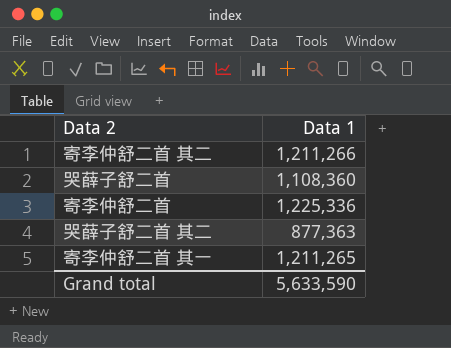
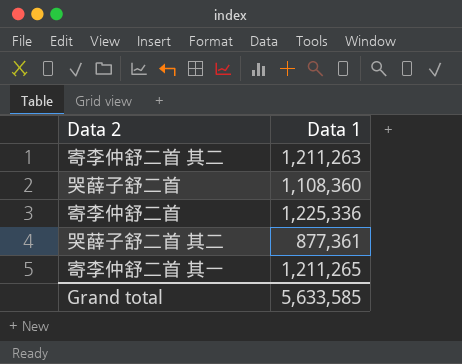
寄李仲舒二首 其二 | Data 1: 1,211,266 -> 1,211,263
哭薛子舒二首 其二 | Data 1: 877,363 -> 877,361
Grand total | Data 1: 5,633,590 -> 5,633,585

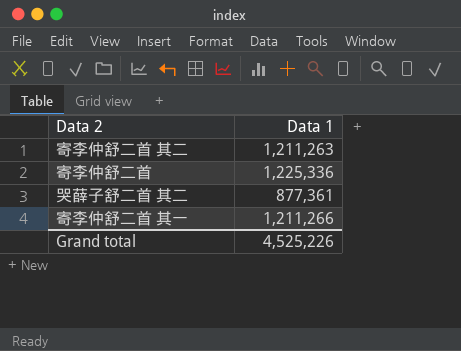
row 哭薛子舒二首: 1,108,360 -> none
寄李仲舒二首 其一 | Data 1: 1,211,265 -> 1,211,266
Grand total | Data 1: 5,633,585 -> 4,525,226

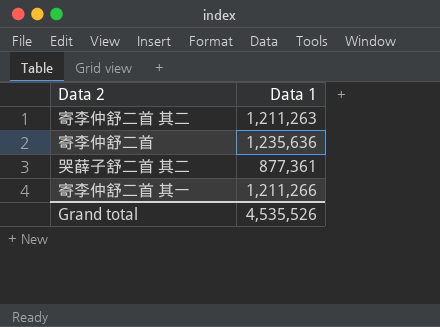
寄李仲舒二首 | Data 1: 1,225,336 -> 1,235,636
Grand total | Data 1: 4,525,226 -> 4,535,526

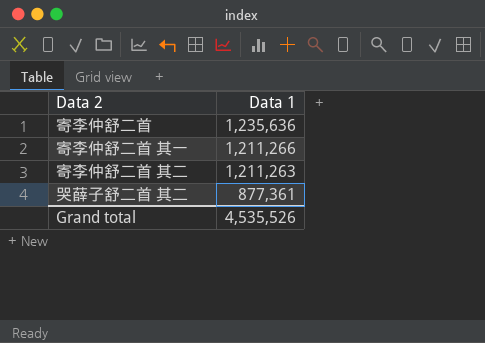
row order: none -> Data 1 descending

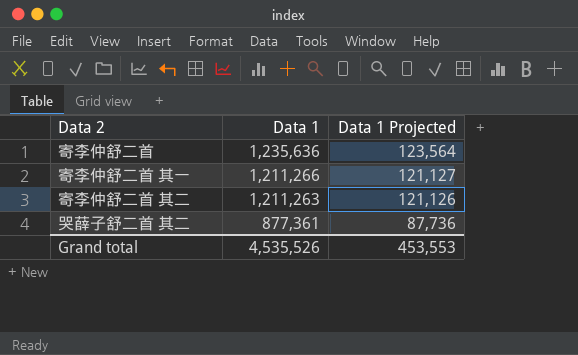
column Data 1 Projected | formula: none -> [Data 1] * 0.1

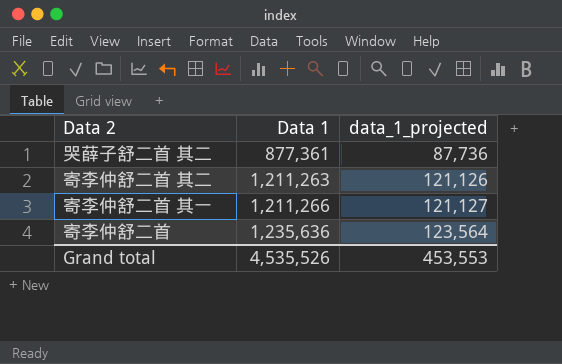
row order: Data 1 descending -> Data 1 ascending
column name: Data 1 Projected -> data_1_projected

